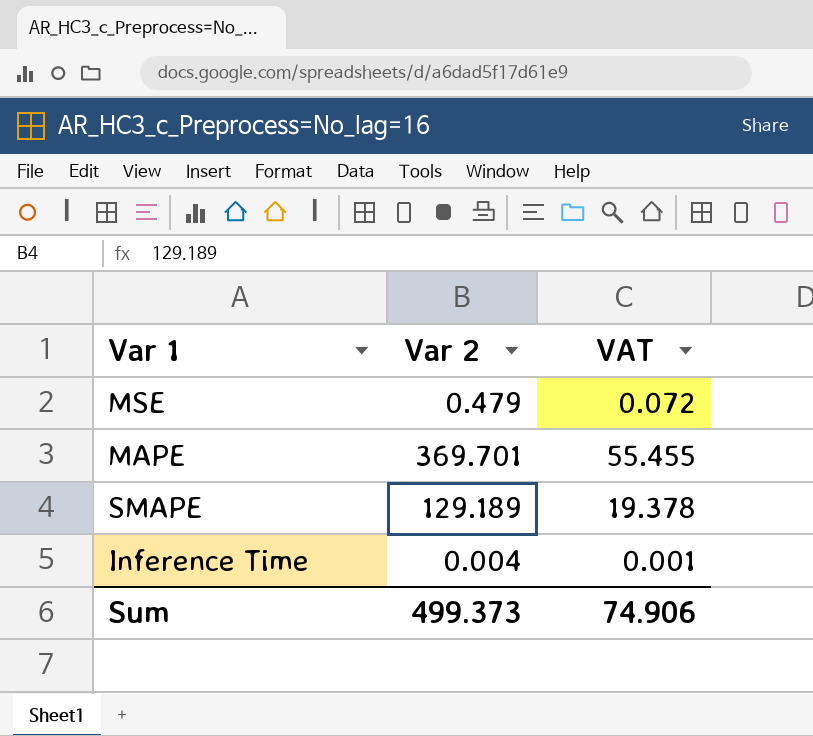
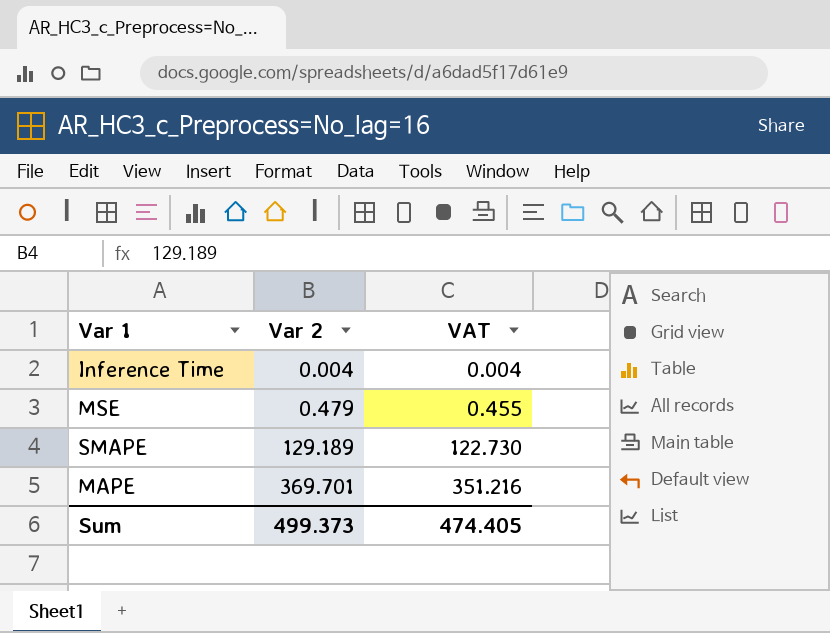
row order: none -> Var 2 ascending
column VAT | formula: [Var 2] * 0.15 -> [Var 2] * 0.95
Sum | VAT: 74.906 -> 474.405

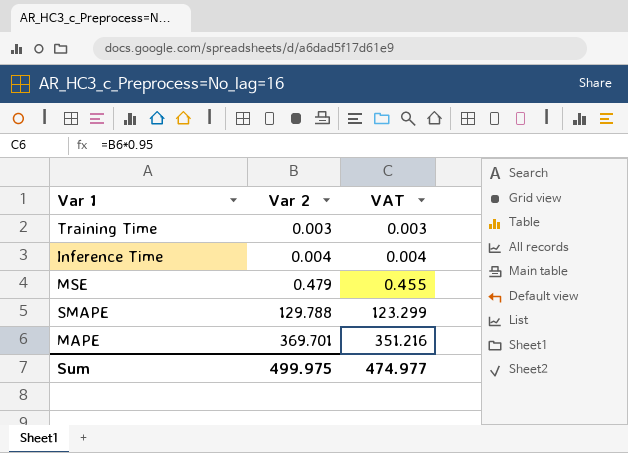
row Training Time: none -> 0.003 | 0.003
SMAPE | Var 2: 129.189 -> 129.788
SMAPE | VAT: 122.730 -> 123.299
Sum | Var 2: 499.373 -> 499.975
Sum | VAT: 474.405 -> 474.977

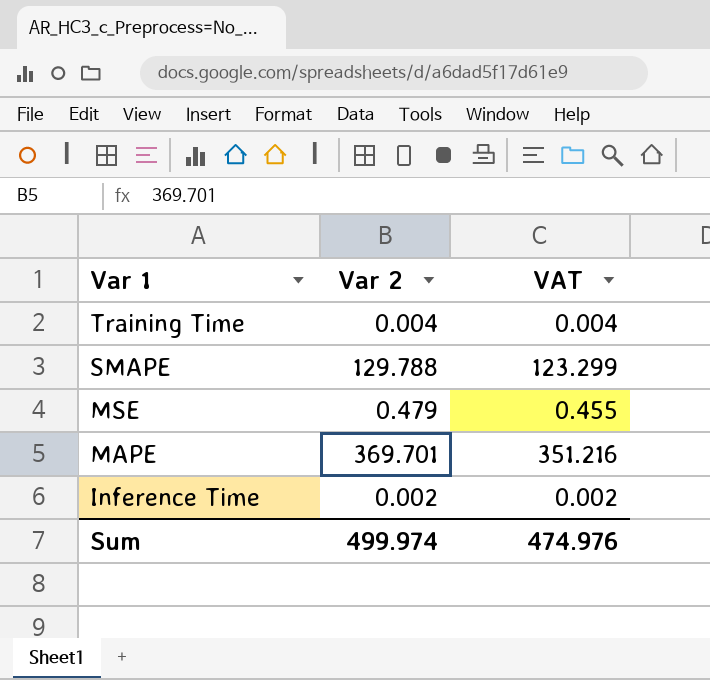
row order: Var 2 ascending -> Var 1 descending
Training Time | Var 2: 0.003 -> 0.004
Training Time | VAT: 0.003 -> 0.004
Inference Time | Var 2: 0.004 -> 0.002
Inference Time | VAT: 0.004 -> 0.002
Sum | Var 2: 499.975 -> 499.974
Sum | VAT: 474.977 -> 474.976

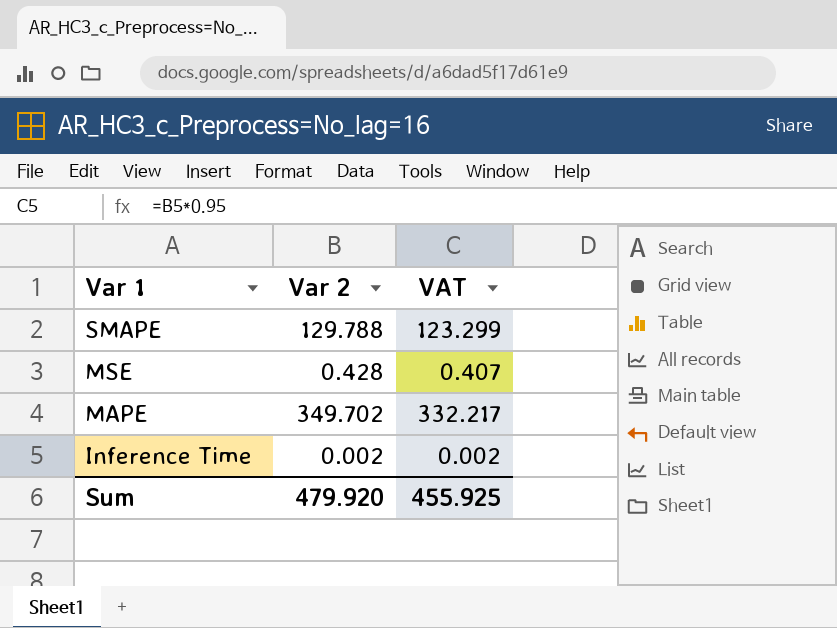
row Training Time: 0.004 | 0.004 -> none
MSE | Var 2: 0.479 -> 0.428
MSE | VAT: 0.455 -> 0.407
MAPE | Var 2: 369.701 -> 349.702
MAPE | VAT: 351.216 -> 332.217
Sum | Var 2: 499.974 -> 479.920
Sum | VAT: 474.976 -> 455.925

